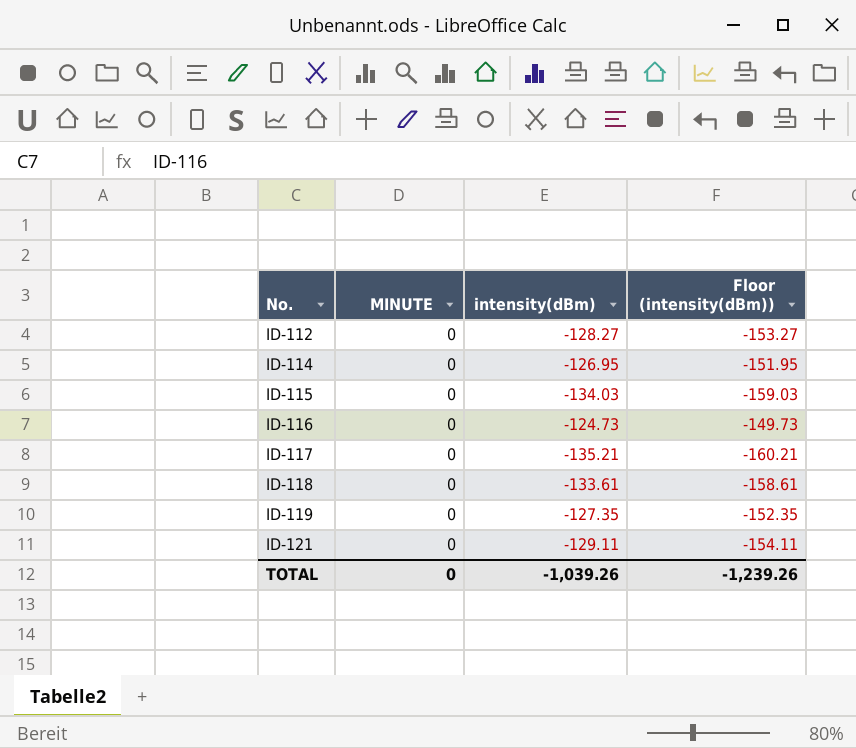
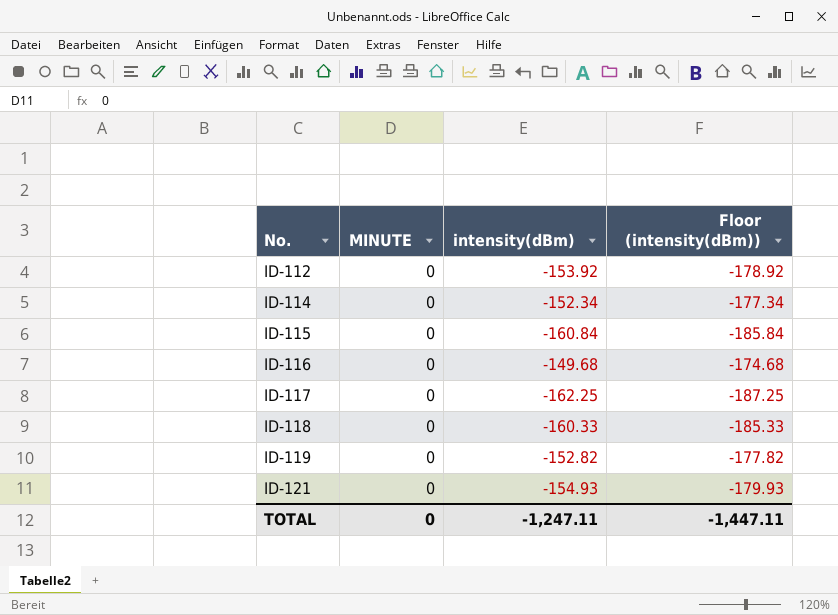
ID-112 | intensity(dBm): -128.27 -> -153.92
ID-112 | Floor (intensity(dBm)): -153.27 -> -178.92
ID-114 | intensity(dBm): -126.95 -> -152.34
ID-114 | Floor (intensity(dBm)): -151.95 -> -177.34
ID-115 | intensity(dBm): -134.03 -> -160.84
ID-115 | Floor (intensity(dBm)): -159.03 -> -185.84
ID-116 | intensity(dBm): -124.73 -> -149.68
ID-116 | Floor (intensity(dBm)): -149.73 -> -174.68
ID-117 | intensity(dBm): -135.21 -> -162.25
ID-117 | Floor (intensity(dBm)): -160.21 -> -187.25
ID-118 | intensity(dBm): -133.61 -> -160.33
ID-118 | Floor (intensity(dBm)): -158.61 -> -185.33
ID-119 | intensity(dBm): -127.35 -> -152.82
ID-119 | Floor (intensity(dBm)): -152.35 -> -177.82
ID-121 | intensity(dBm): -129.11 -> -154.93
ID-121 | Floor (intensity(dBm)): -154.11 -> -179.93
TOTAL | intensity(dBm): -1,039.26 -> -1,247.11
TOTAL | Floor (intensity(dBm)): -1,239.26 -> -1,447.11

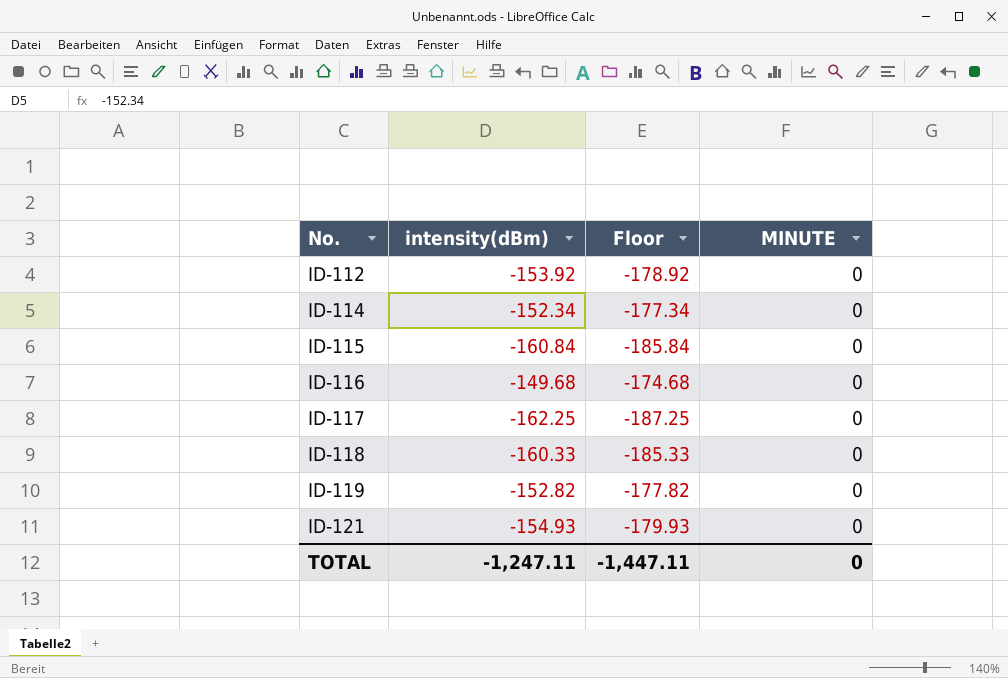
column name: Floor (intensity(dBm)) -> Floor
column MINUTE | position: 2 -> 4

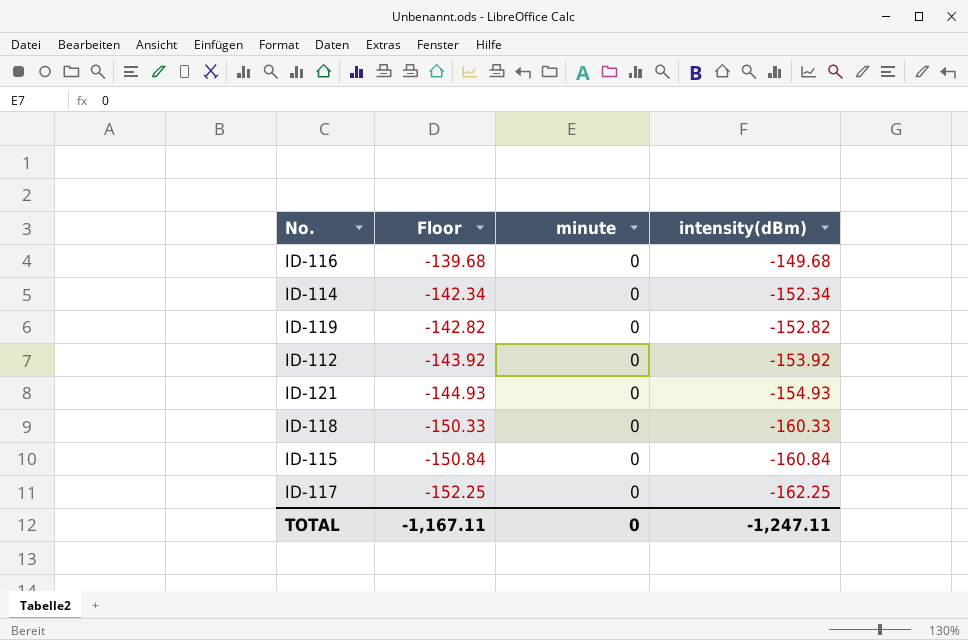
row order: No. ascending -> Floor descending
column Floor | formula: [intensity(dBm)] - 25 -> [intensity(dBm)] + 10
column name: MINUTE -> minute
column intensity(dBm) | position: 2 -> 4
TOTAL | Floor: -1,447.11 -> -1,167.11

